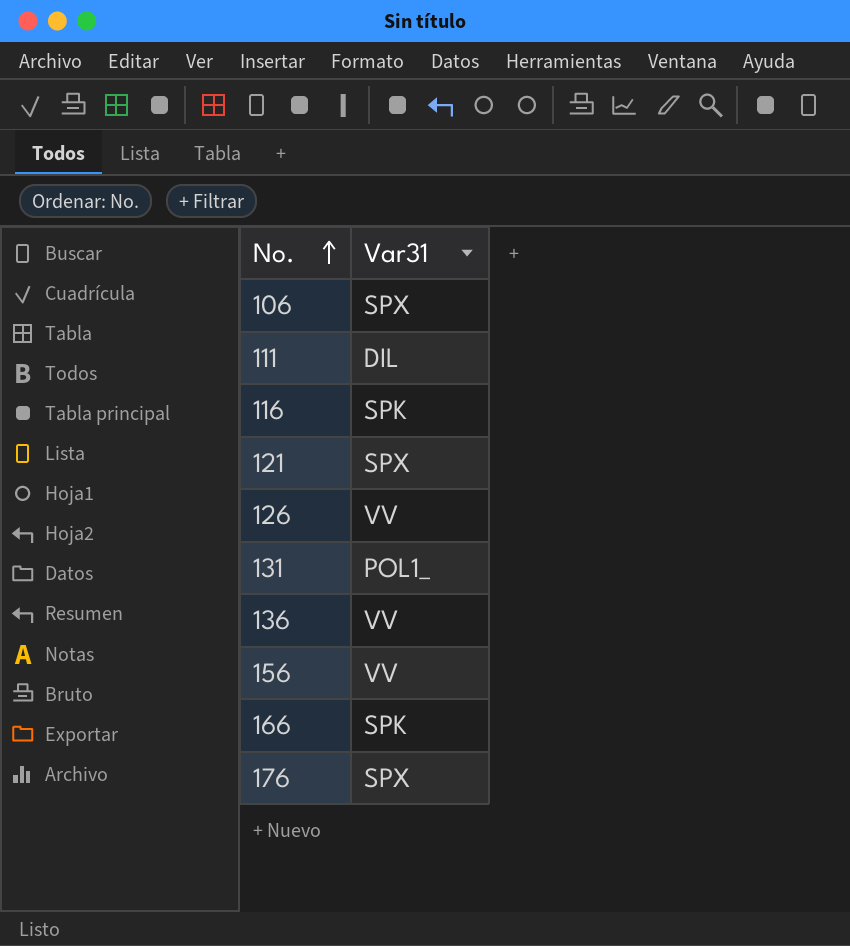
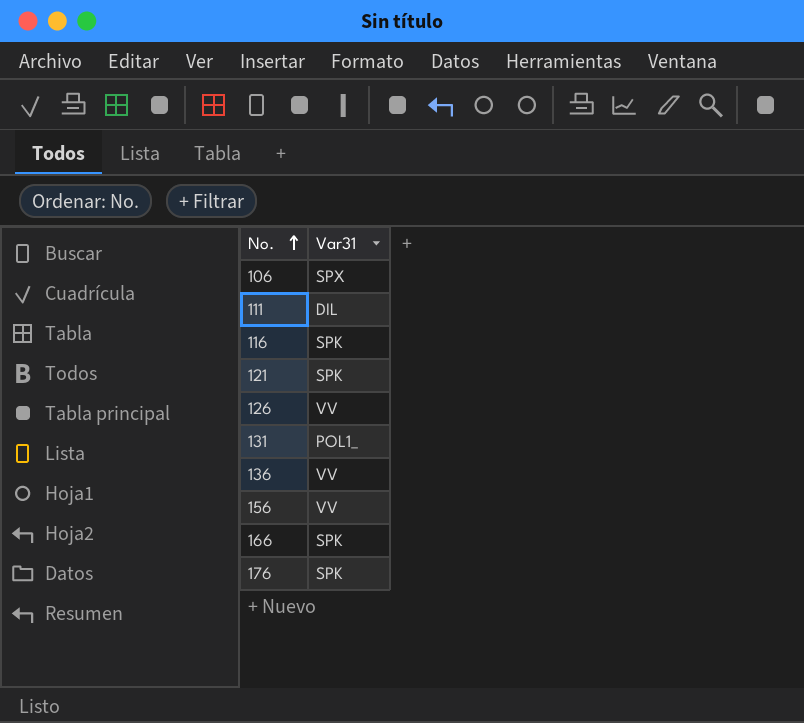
121 | Var31: SPX -> SPK
176 | Var31: SPX -> SPK

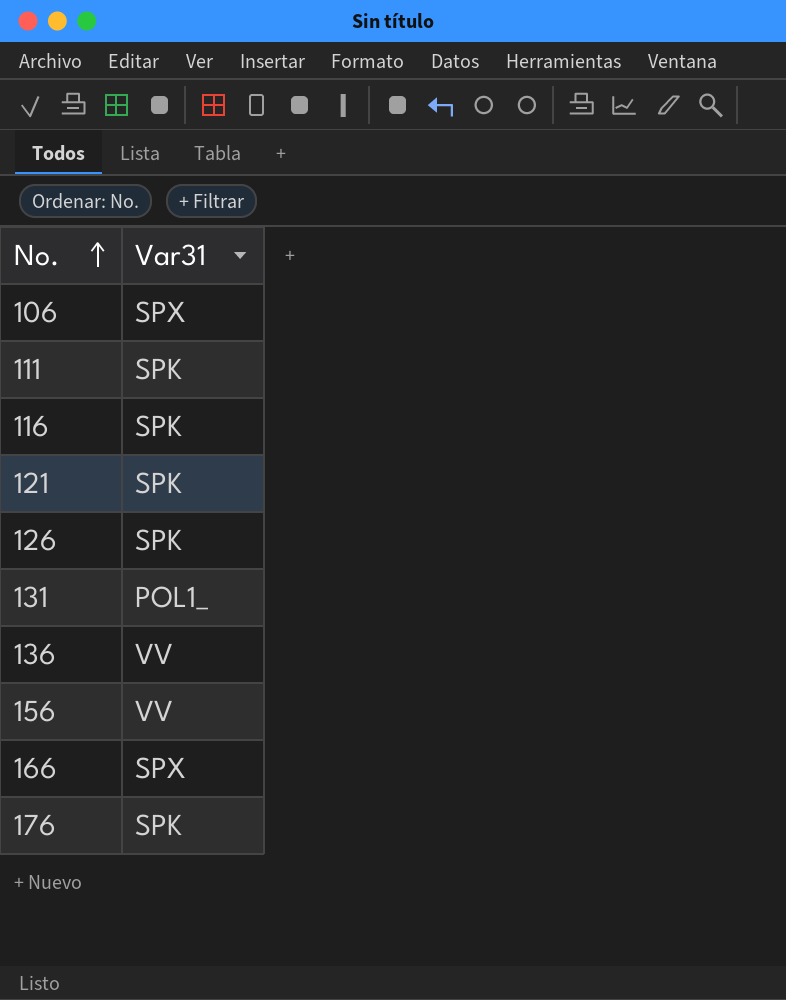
111 | Var31: DIL -> SPK
126 | Var31: VV -> SPK
166 | Var31: SPK -> SPX

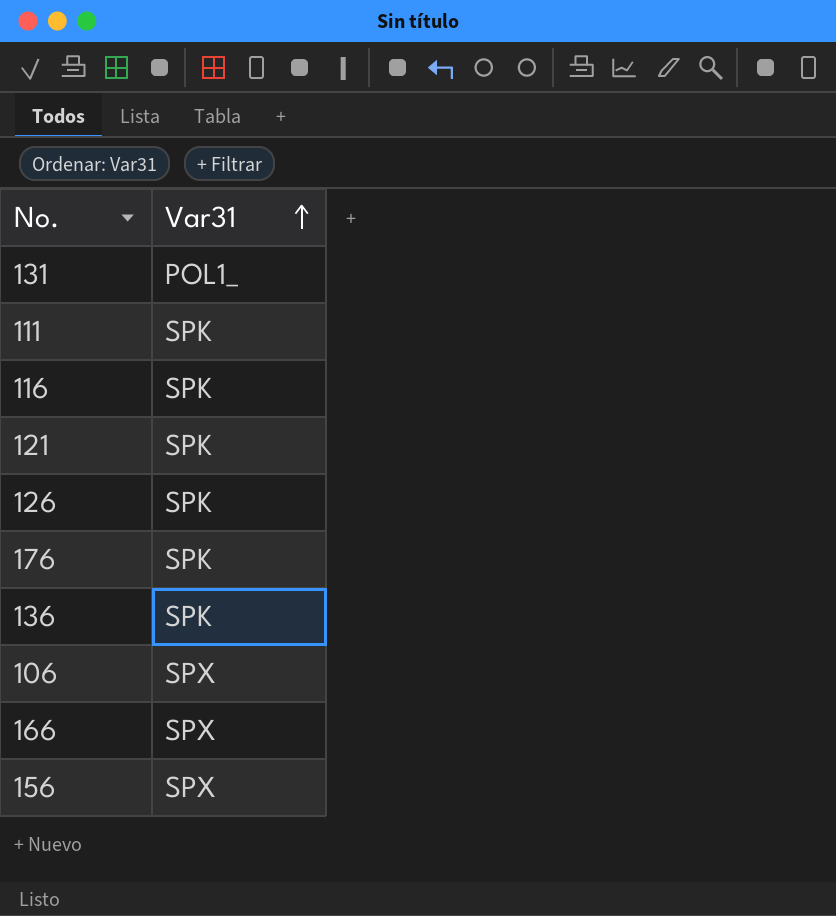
row order: No. ascending -> Var31 ascending
136 | Var31: VV -> SPK
156 | Var31: VV -> SPX

